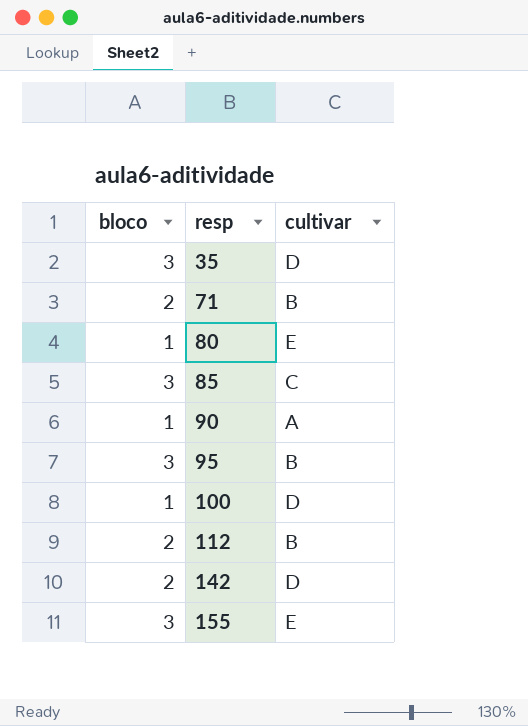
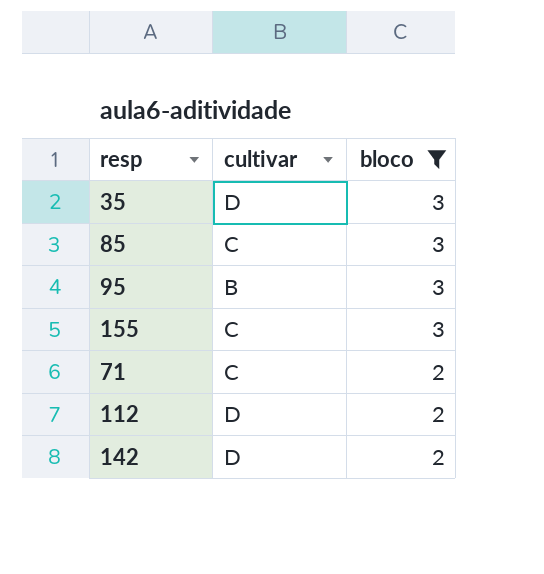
filter: none -> bloco != 1
row order: resp ascending -> bloco descending
column bloco | position: 1 -> 3
155 | cultivar: E -> C
71 | cultivar: B -> C
112 | cultivar: B -> D

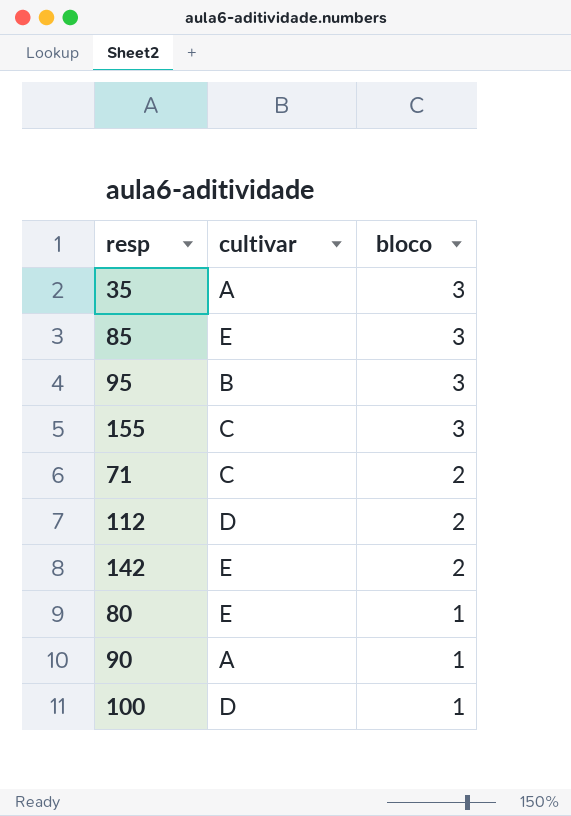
filter: bloco != 1 -> none
35 | cultivar: D -> A
85 | cultivar: C -> E
142 | cultivar: D -> E

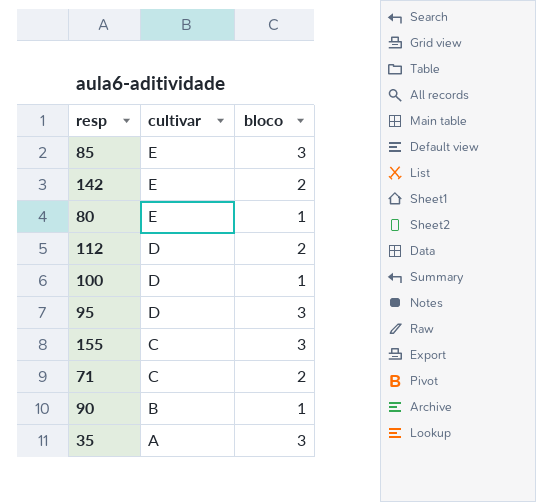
row order: bloco descending -> cultivar descending
95 | cultivar: B -> D
90 | cultivar: A -> B

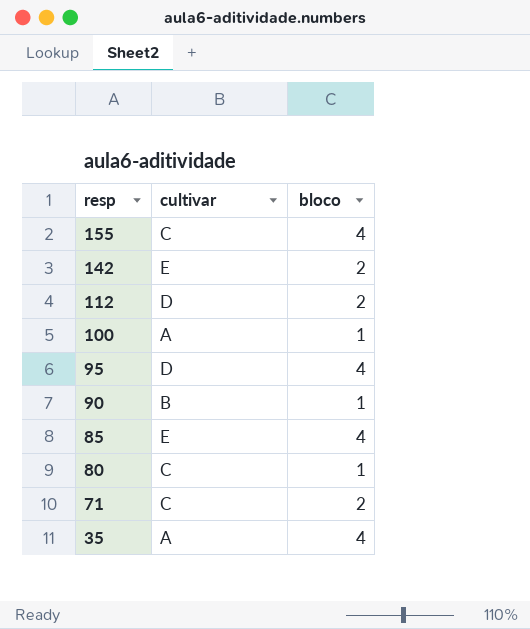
row order: cultivar descending -> resp descending
155 | bloco: 3 -> 4
100 | cultivar: D -> A
95 | bloco: 3 -> 4
85 | bloco: 3 -> 4
80 | cultivar: E -> C
35 | bloco: 3 -> 4

